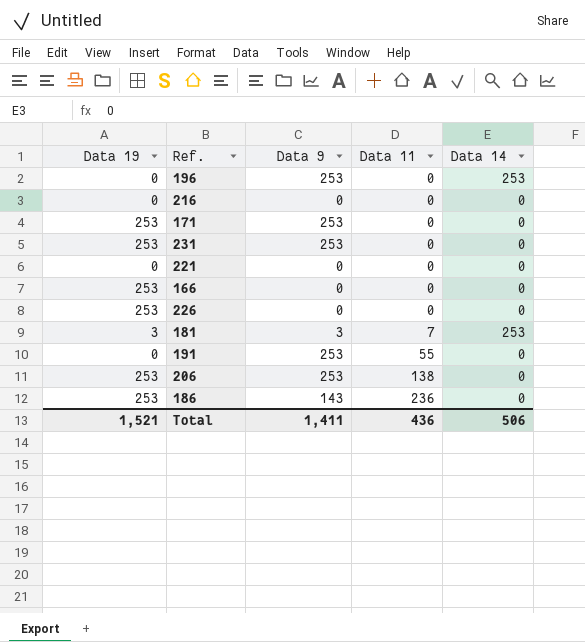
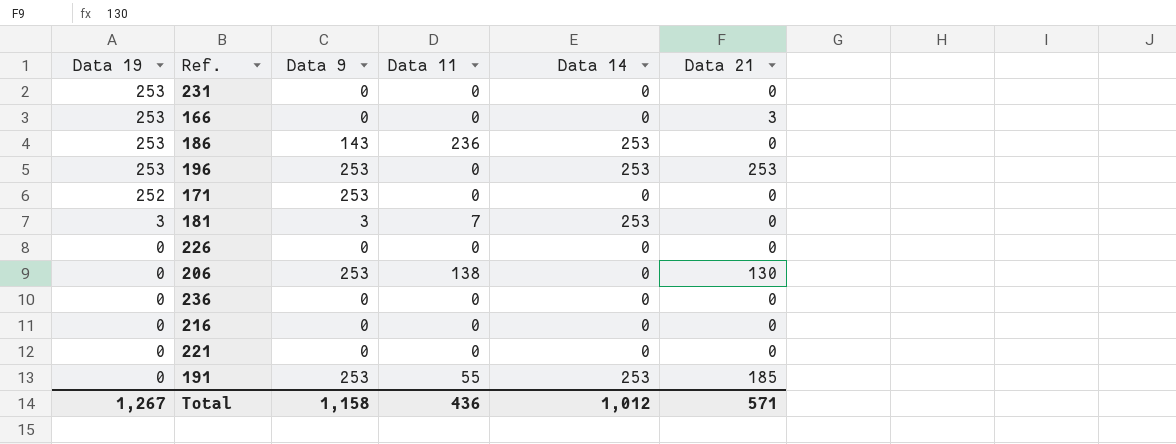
row order: Data 11 ascending -> Data 19 descending
column Data 21 | position: none -> 6
231 | Data 9: 253 -> 0
186 | Data 14: 0 -> 253
196 | Data 19: 0 -> 253
171 | Data 19: 253 -> 252
226 | Data 19: 253 -> 0
206 | Data 19: 253 -> 0
row 236: none -> 0 | 0 | 0 | 0 | 0
191 | Data 14: 0 -> 253
Total | Data 19: 1,521 -> 1,267
Total | Data 9: 1,411 -> 1,158
Total | Data 14: 506 -> 1,012

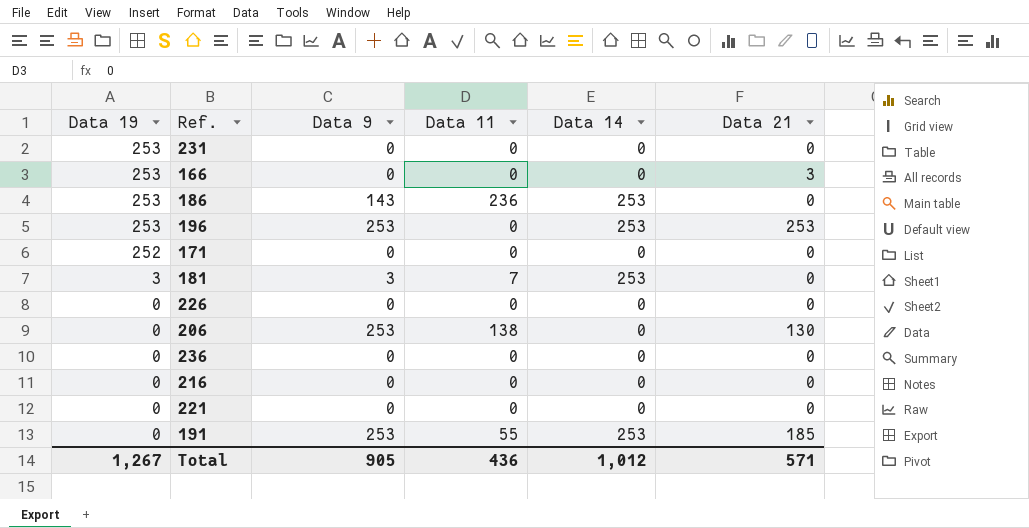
171 | Data 9: 253 -> 0
Total | Data 9: 1,158 -> 905

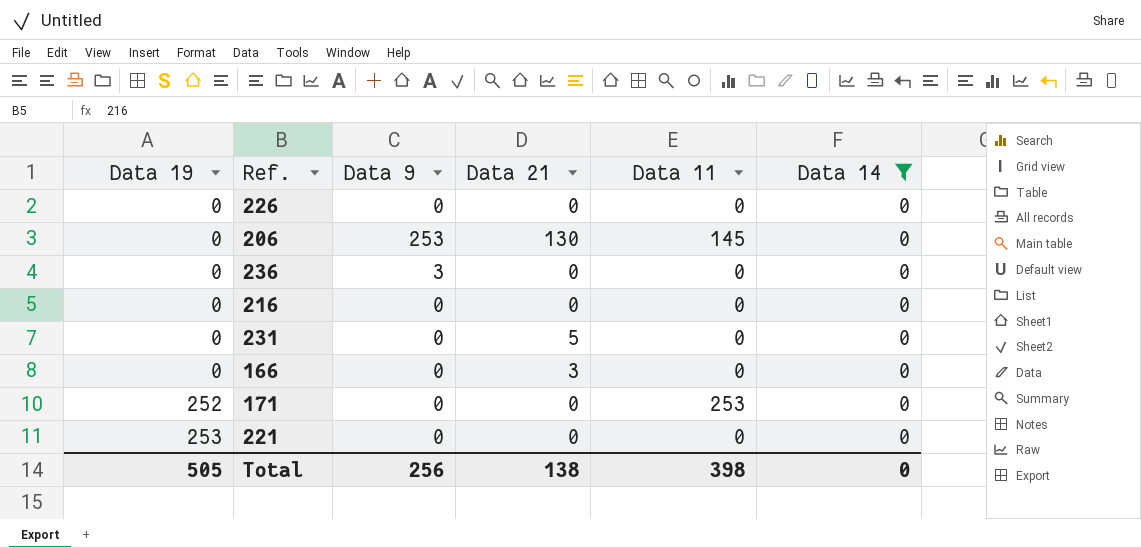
filter: none -> Data 14 = 0
row order: Data 19 descending -> Data 19 ascending
column Data 21 | position: 6 -> 4
206 | Data 11: 138 -> 145
236 | Data 9: 0 -> 3
231 | Data 19: 253 -> 0
231 | Data 21: 0 -> 5
166 | Data 19: 253 -> 0
171 | Data 11: 0 -> 253
221 | Data 19: 0 -> 253
Total | Data 19: 1,267 -> 505
Total | Data 9: 905 -> 256
Total | Data 21: 571 -> 138
Total | Data 11: 436 -> 398
Total | Data 14: 1,012 -> 0

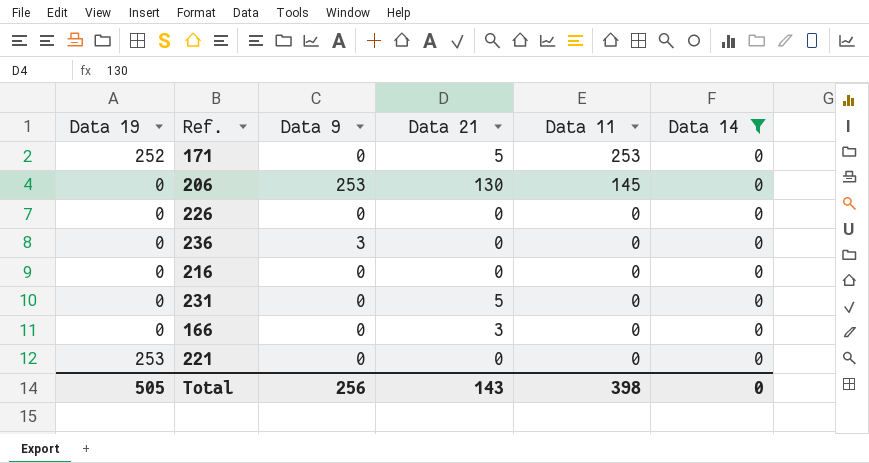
row order: Data 19 ascending -> Data 11 descending
171 | Data 21: 0 -> 5
Total | Data 21: 138 -> 143

